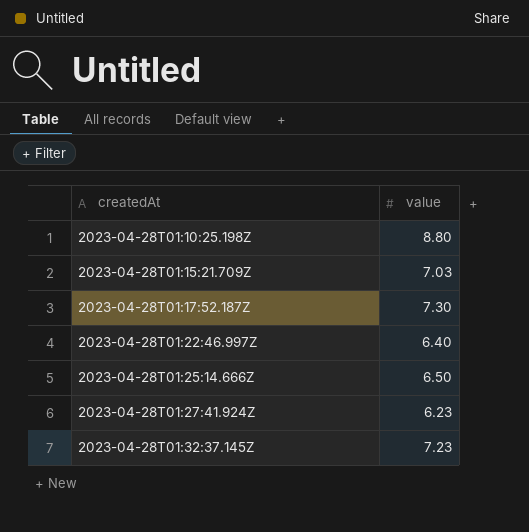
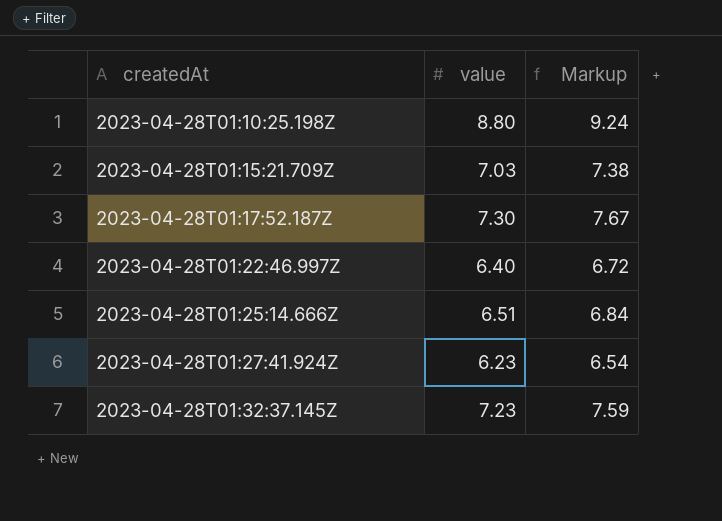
column Markup | formula: none -> [value] * 1.05
2023-04-28T01:25:14.666Z | value: 6.50 -> 6.51

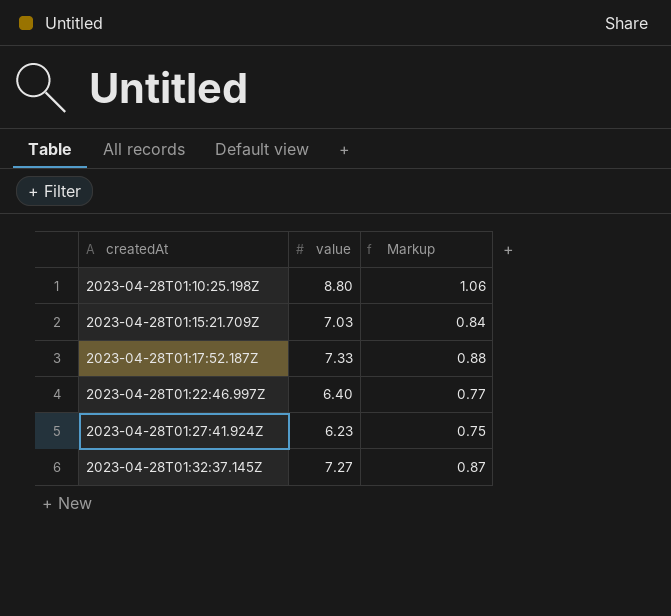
column Markup | formula: [value] * 1.05 -> [value] * 0.12
row 2023-04-28T01:25:14.666Z: 6.51 | 6.84 -> none
2023-04-28T01:17:52.187Z | value: 7.30 -> 7.33
2023-04-28T01:32:37.145Z | value: 7.23 -> 7.27

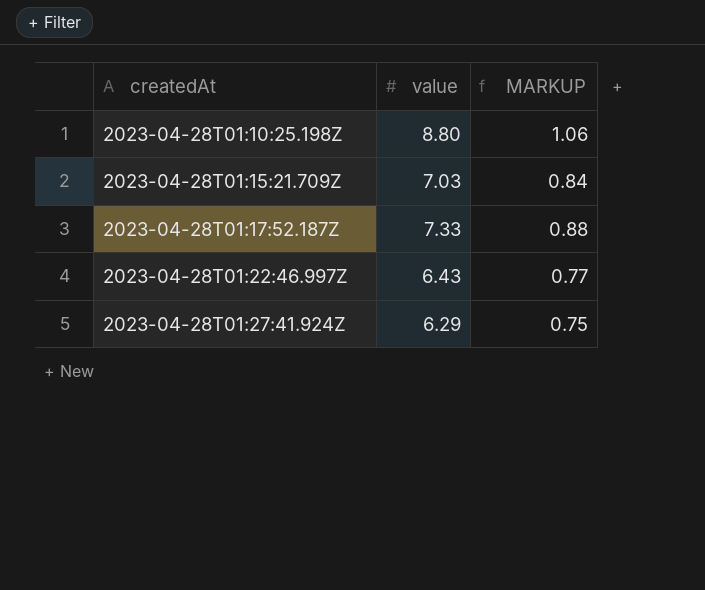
column name: Markup -> MARKUP
row 2023-04-28T01:32:37.145Z: 7.27 | 0.87 -> none
2023-04-28T01:22:46.997Z | value: 6.40 -> 6.43
2023-04-28T01:27:41.924Z | value: 6.23 -> 6.29

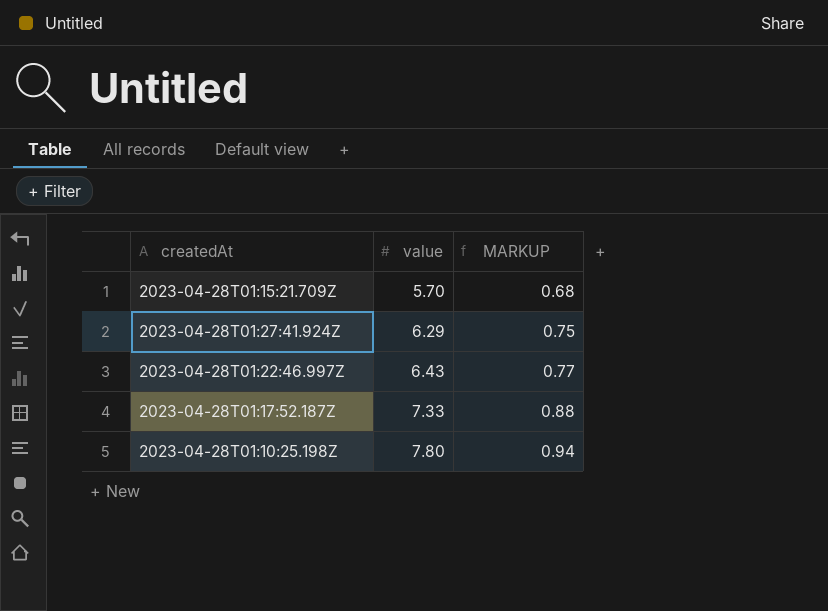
row order: createdAt ascending -> value ascending
2023-04-28T01:15:21.709Z | value: 7.03 -> 5.70
2023-04-28T01:15:21.709Z | MARKUP: 0.84 -> 0.68
2023-04-28T01:10:25.198Z | value: 8.80 -> 7.80
2023-04-28T01:10:25.198Z | MARKUP: 1.06 -> 0.94

